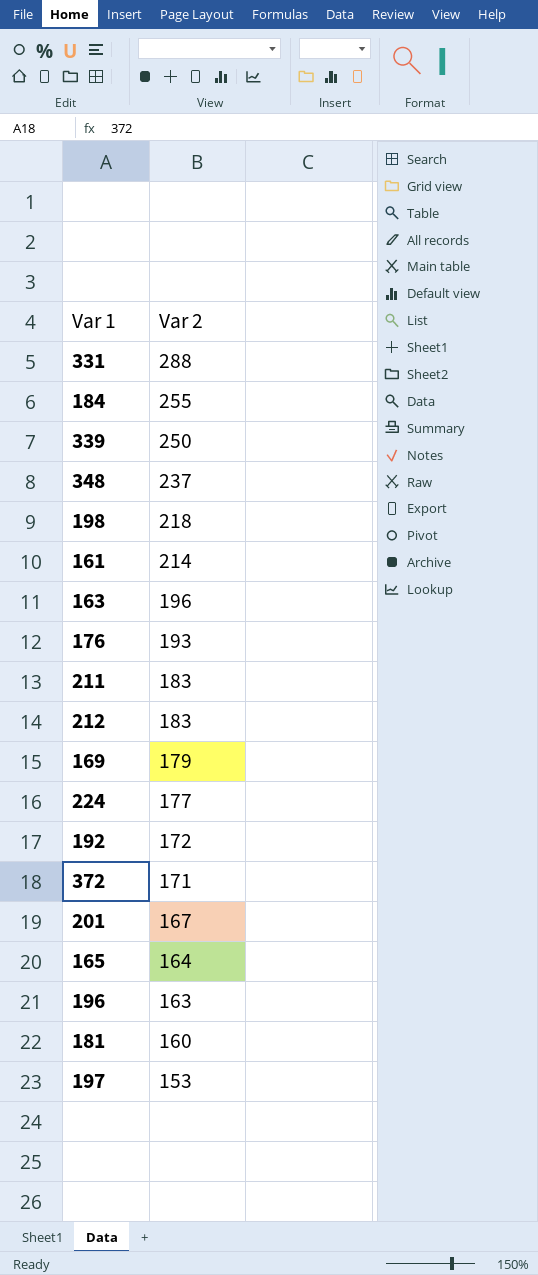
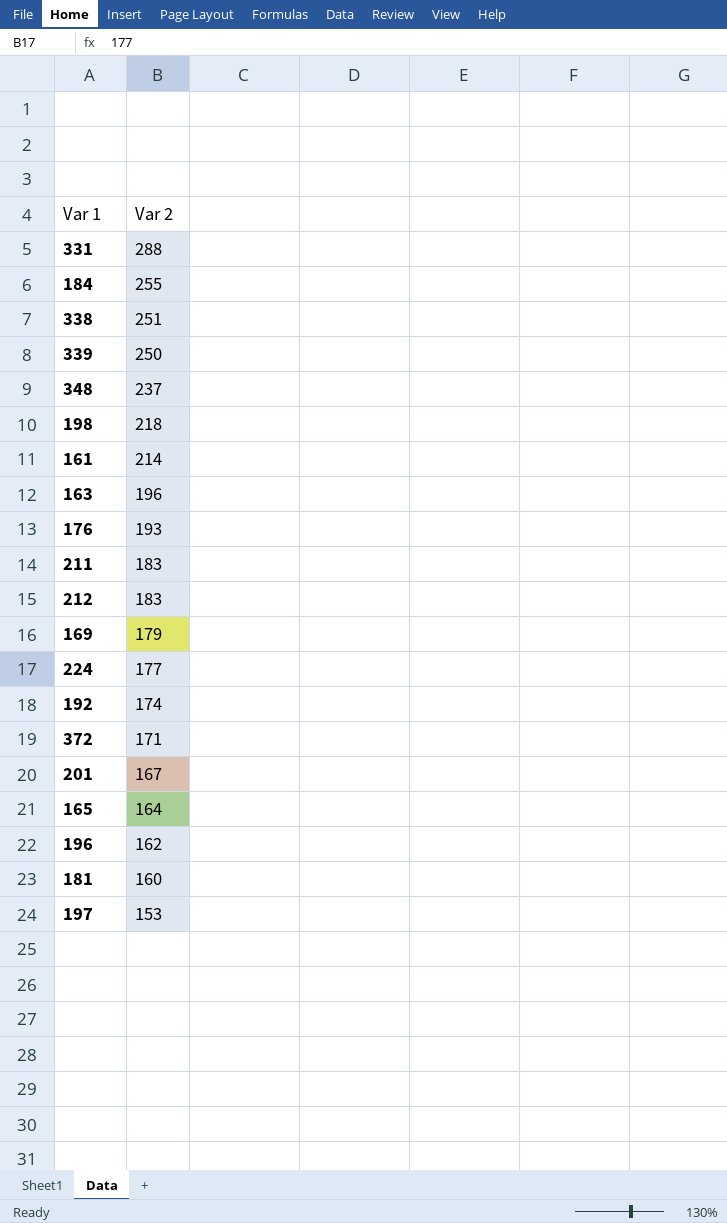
row 338: none -> 251
192 | Var 2: 172 -> 174
196 | Var 2: 163 -> 162

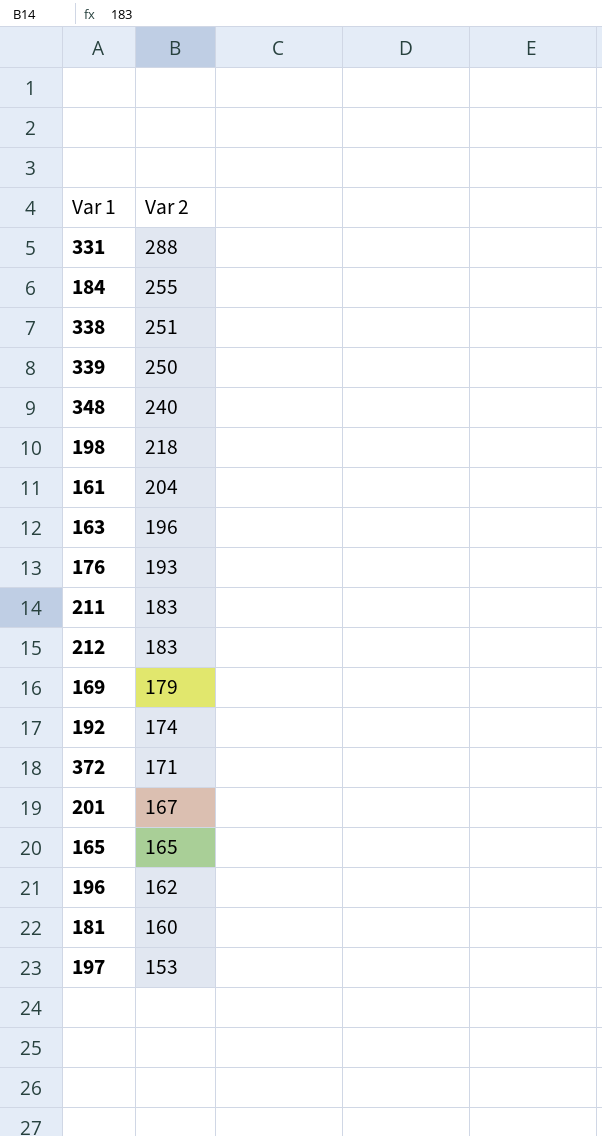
row 224: 177 -> none
348 | Var 2: 237 -> 240
161 | Var 2: 214 -> 204
165 | Var 2: 164 -> 165

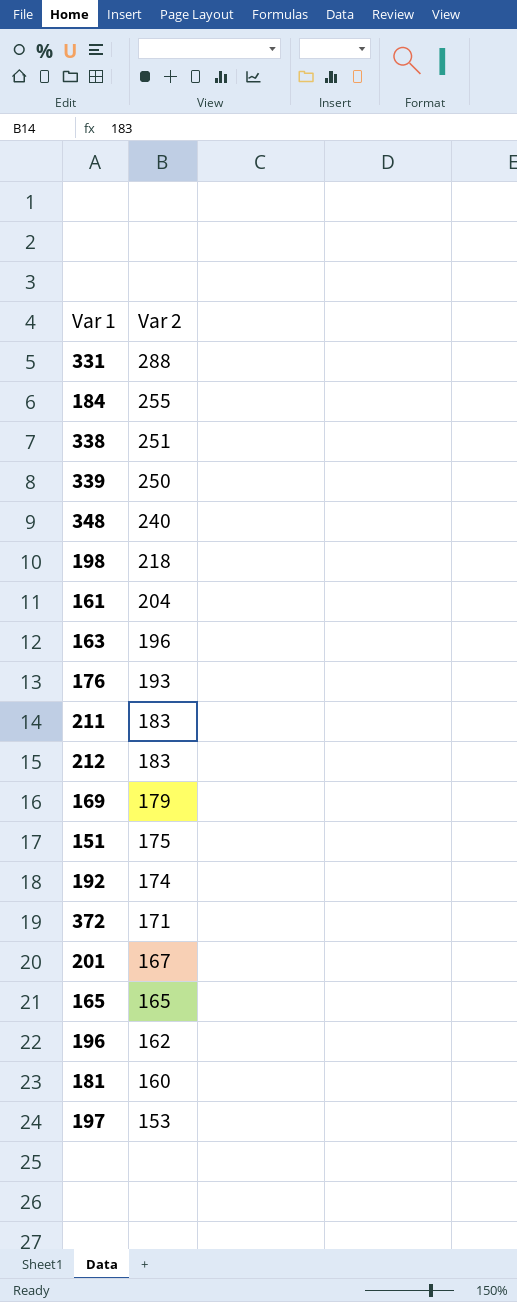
row 151: none -> 175

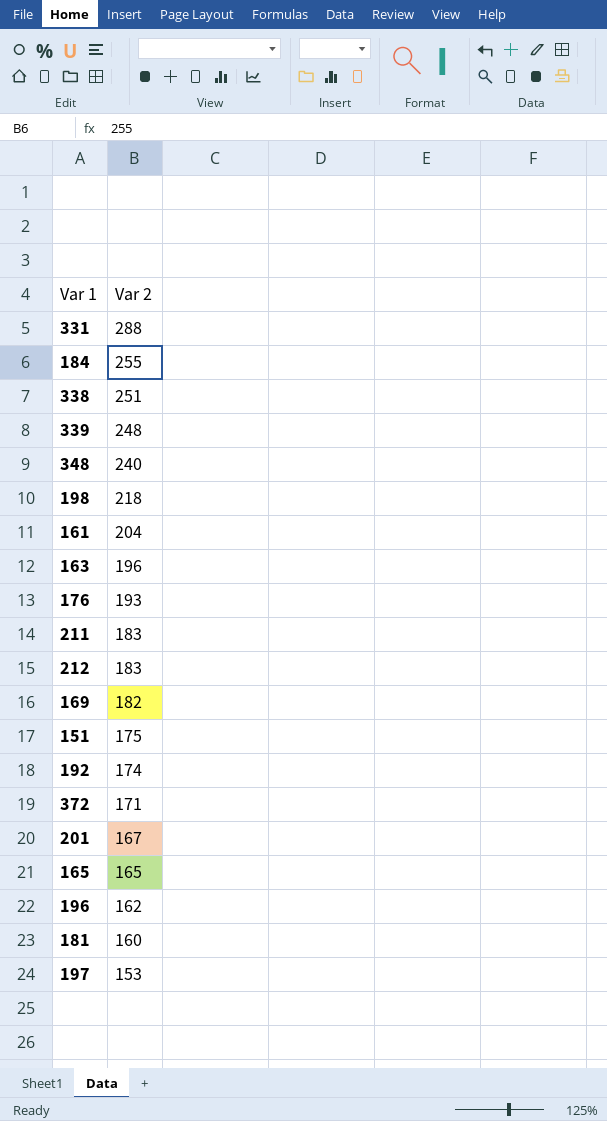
339 | Var 2: 250 -> 248
169 | Var 2: 179 -> 182

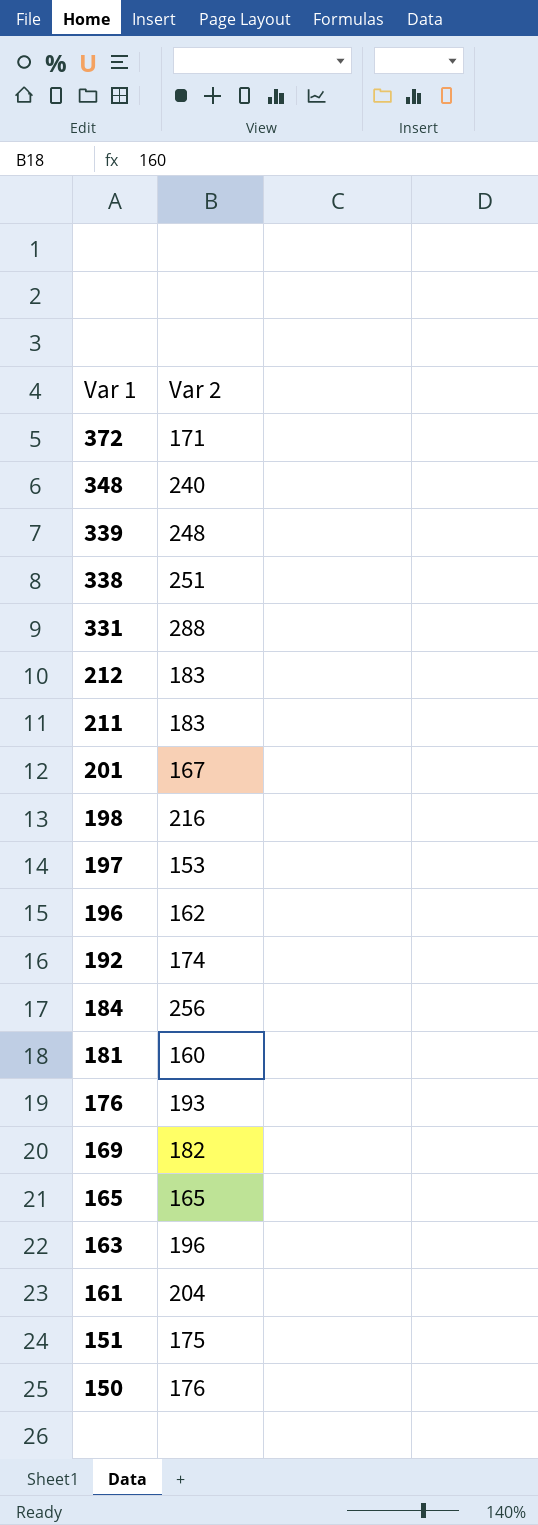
row order: Var 2 descending -> Var 1 descending
198 | Var 2: 218 -> 216
184 | Var 2: 255 -> 256
row 150: none -> 176

